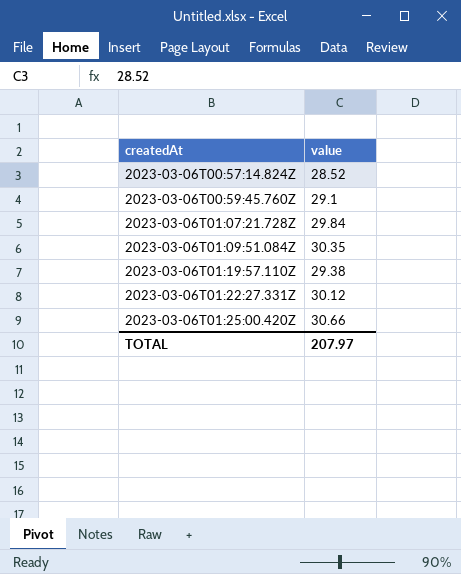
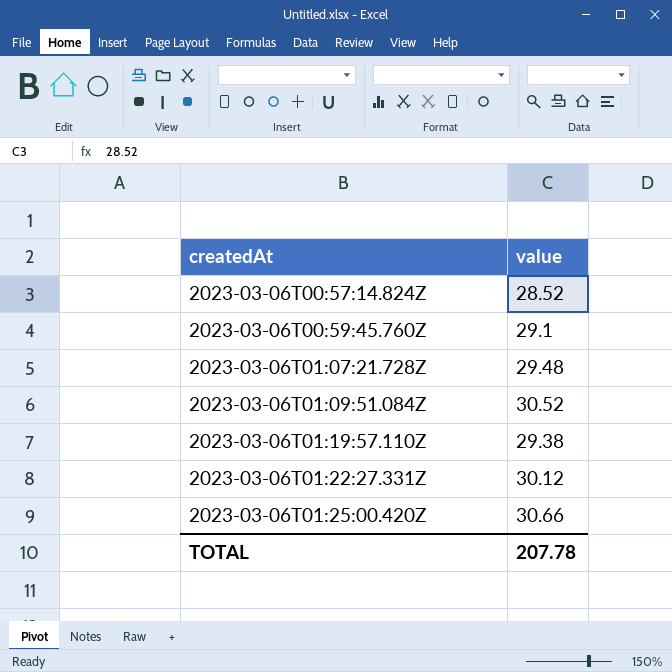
2023-03-06T01:07:21.728Z | value: 29.84 -> 29.48
2023-03-06T01:09:51.084Z | value: 30.35 -> 30.52
TOTAL | value: 207.97 -> 207.78

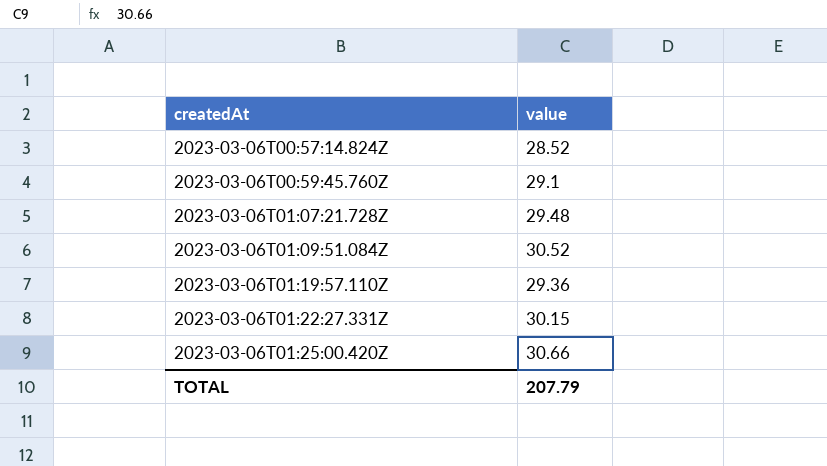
2023-03-06T01:19:57.110Z | value: 29.38 -> 29.36
2023-03-06T01:22:27.331Z | value: 30.12 -> 30.15
TOTAL | value: 207.78 -> 207.79

